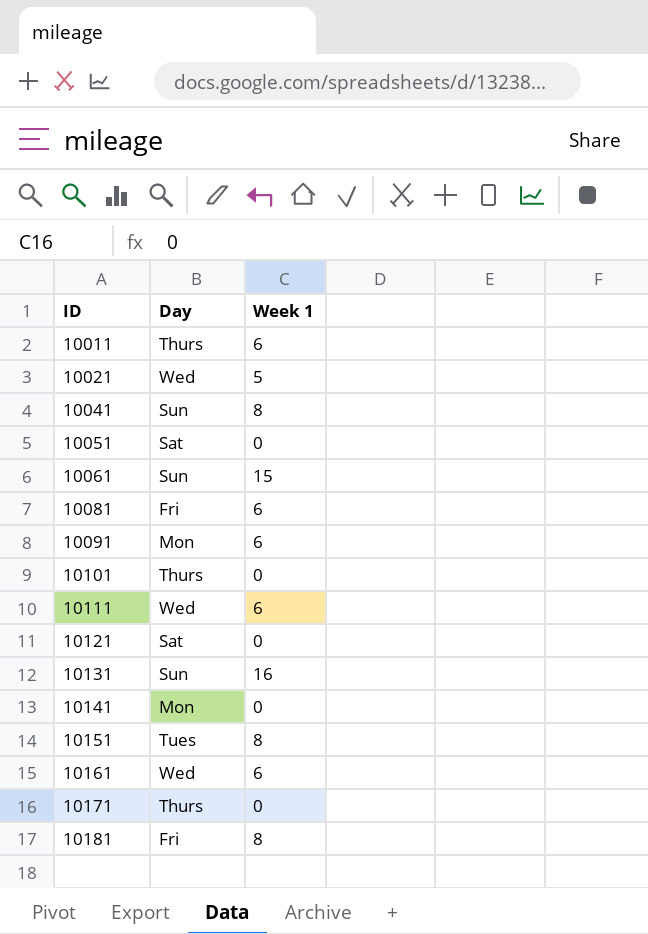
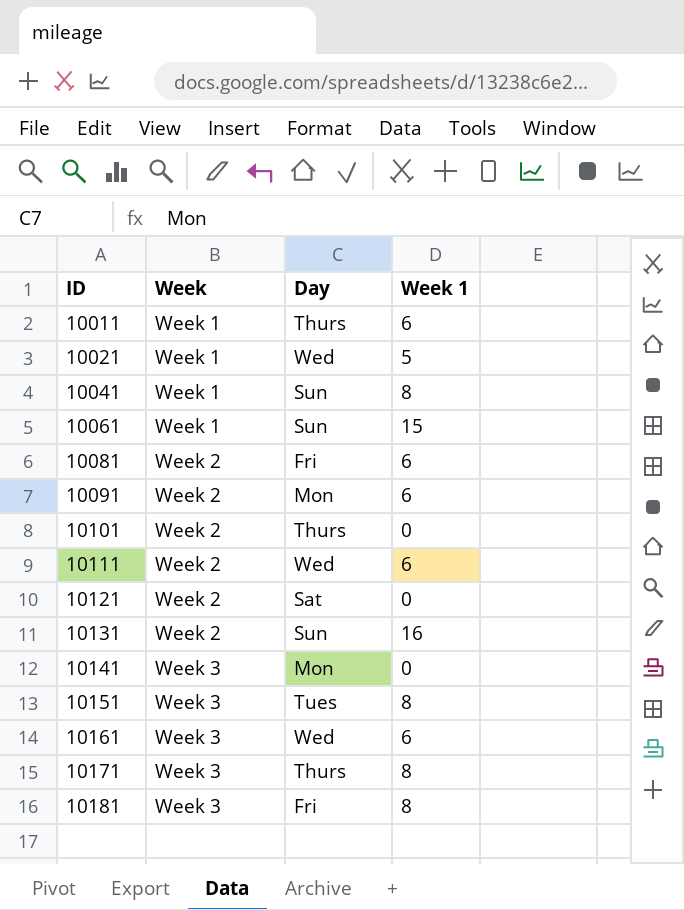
column Week | position: none -> 2
row 10051: Sat | 0 -> none
10171 | Week 1: 0 -> 8

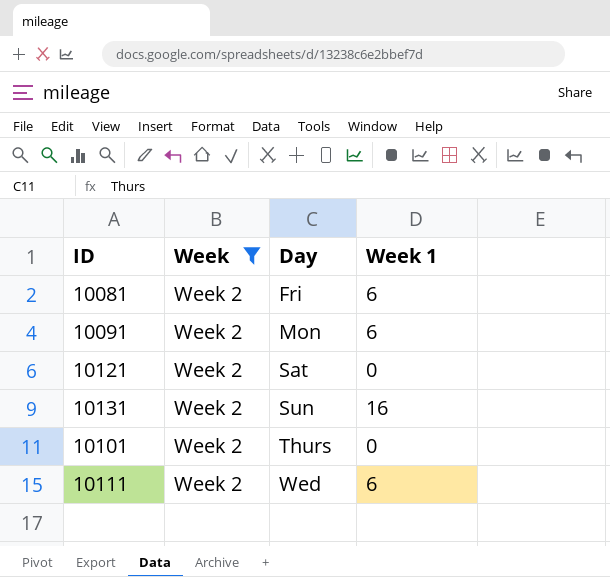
filter: none -> Week = Week 2
row order: ID ascending -> Day ascending

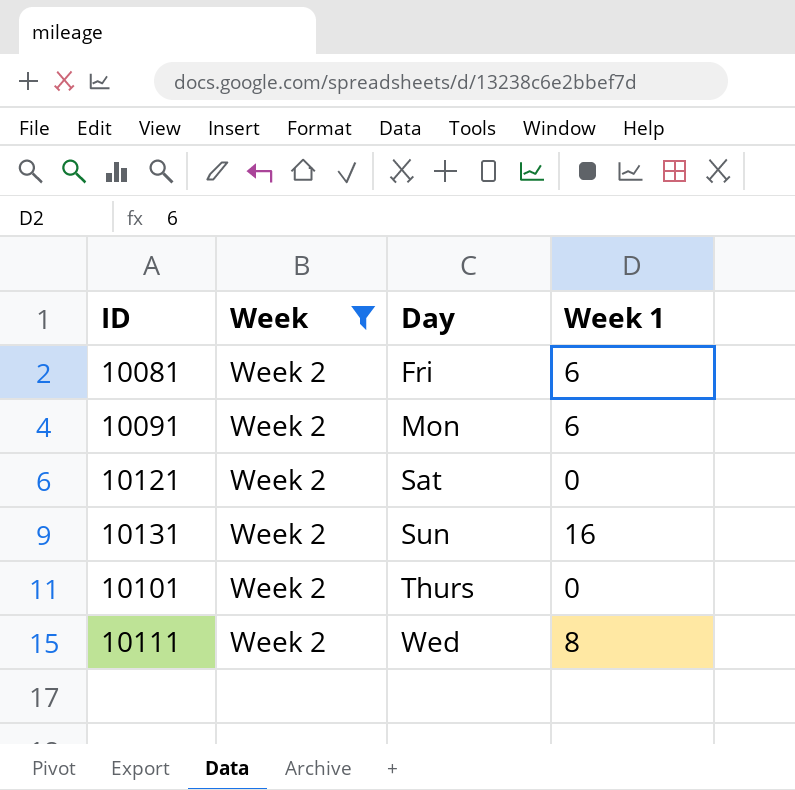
10111 | Week 1: 6 -> 8

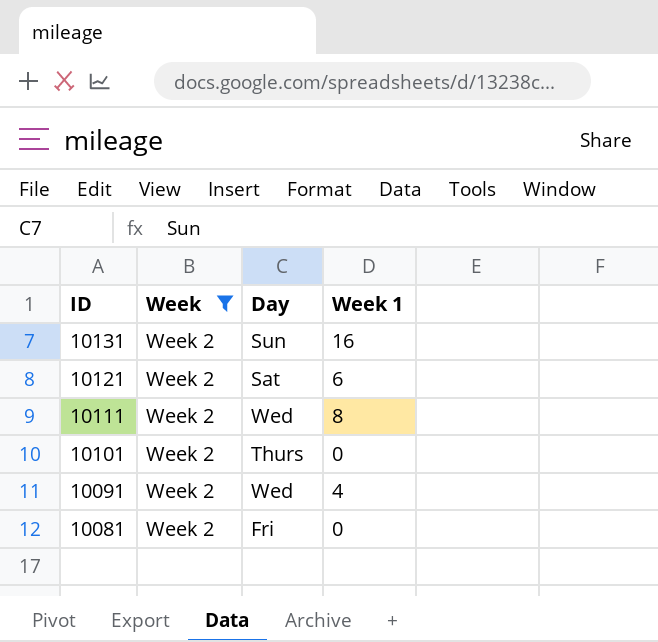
row order: Day ascending -> ID descending
10121 | Week 1: 0 -> 6
10091 | Day: Mon -> Wed
10091 | Week 1: 6 -> 4
10081 | Week 1: 6 -> 0

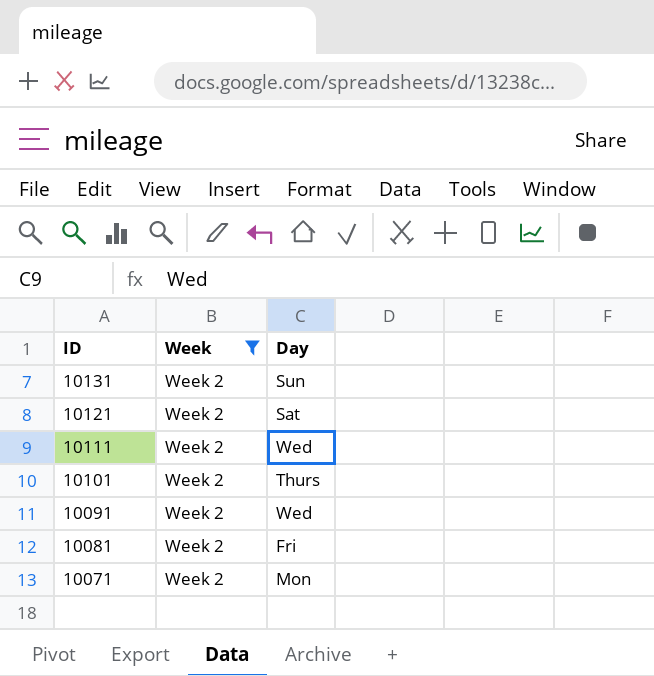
column Week 1 | position: 4 -> none
row 10071: none -> Week 2 | Mon

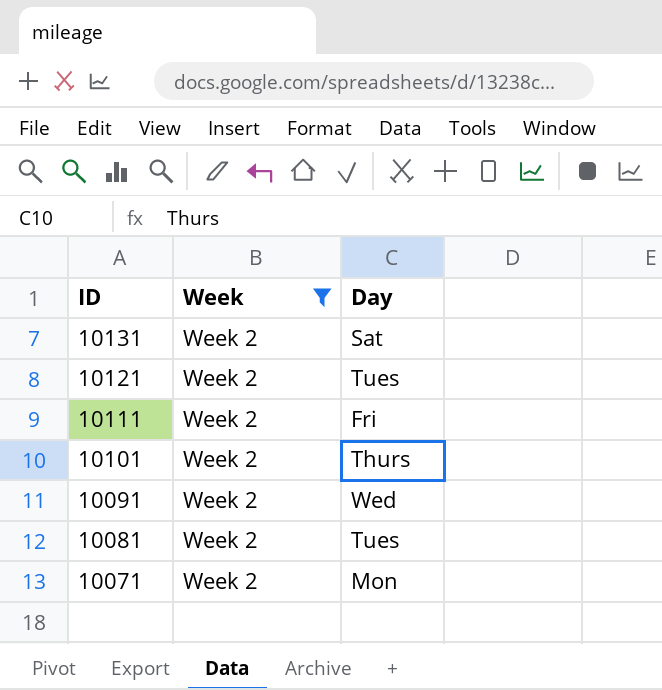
10131 | Day: Sun -> Sat
10121 | Day: Sat -> Tues
10111 | Day: Wed -> Fri
10081 | Day: Fri -> Tues

